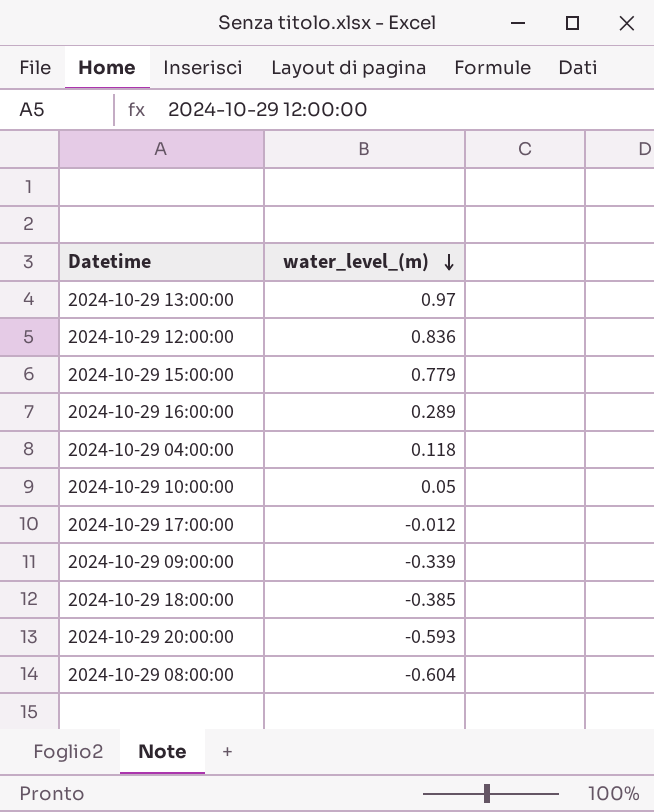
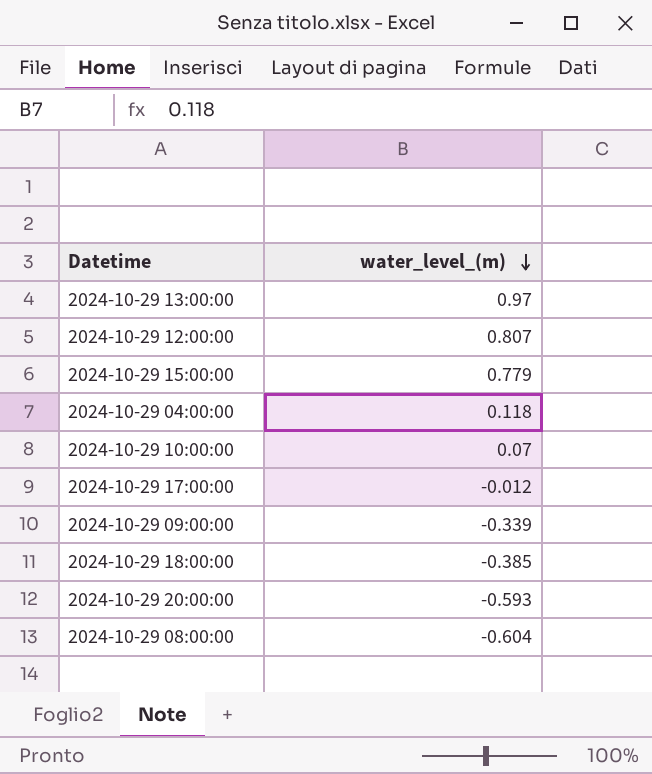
row 2024-10-29 16:00:00: 0.289 -> none
2024-10-29 12:00:00 | water_level_(m): 0.836 -> 0.807
2024-10-29 10:00:00 | water_level_(m): 0.05 -> 0.07

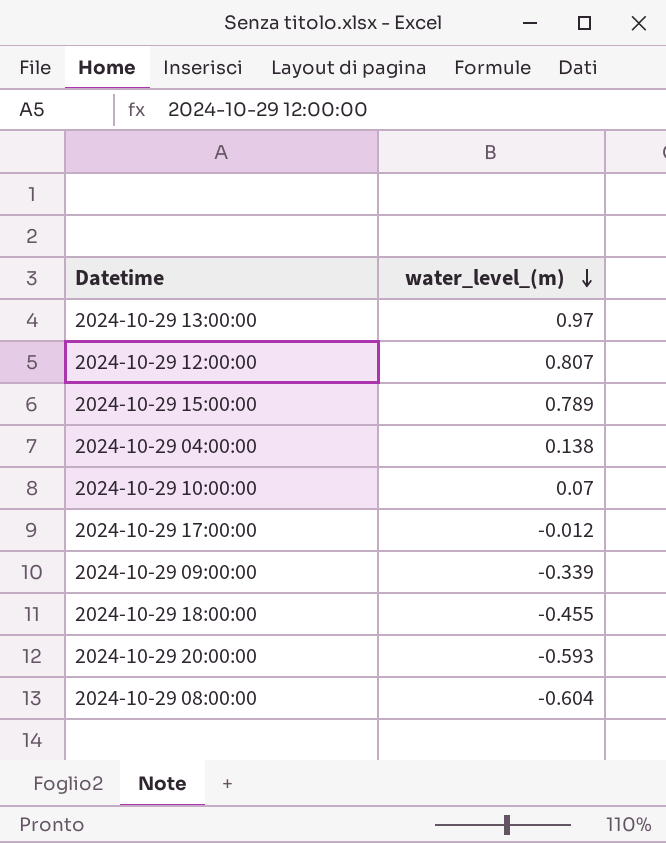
2024-10-29 15:00:00 | water_level_(m): 0.779 -> 0.789
2024-10-29 04:00:00 | water_level_(m): 0.118 -> 0.138
2024-10-29 18:00:00 | water_level_(m): -0.385 -> -0.455

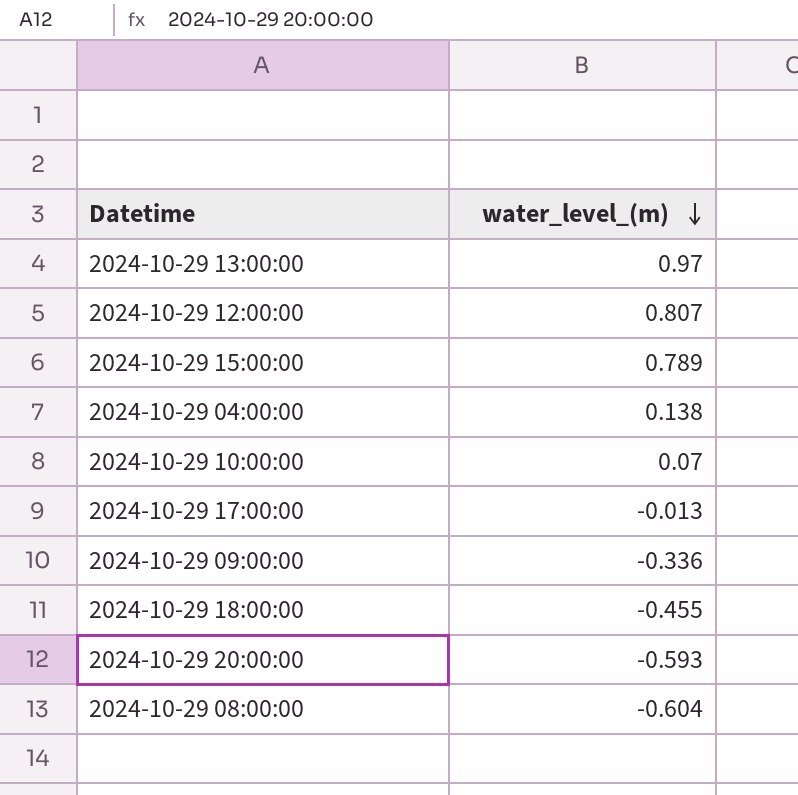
2024-10-29 17:00:00 | water_level_(m): -0.012 -> -0.013
2024-10-29 09:00:00 | water_level_(m): -0.339 -> -0.336

